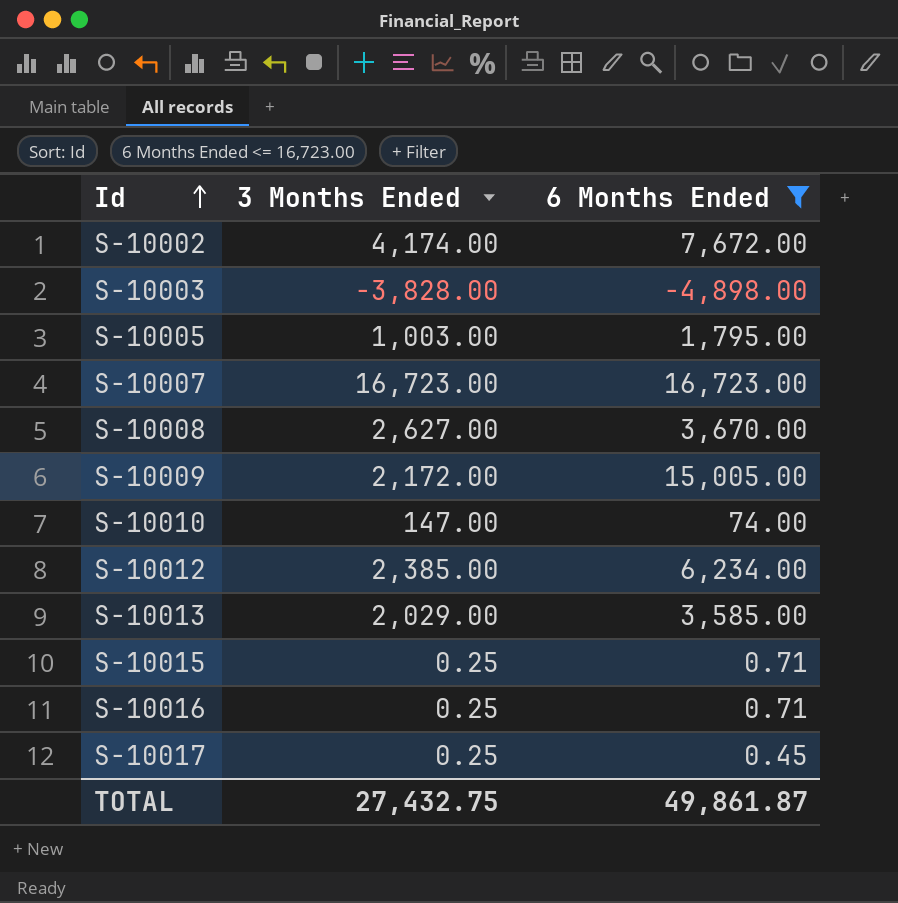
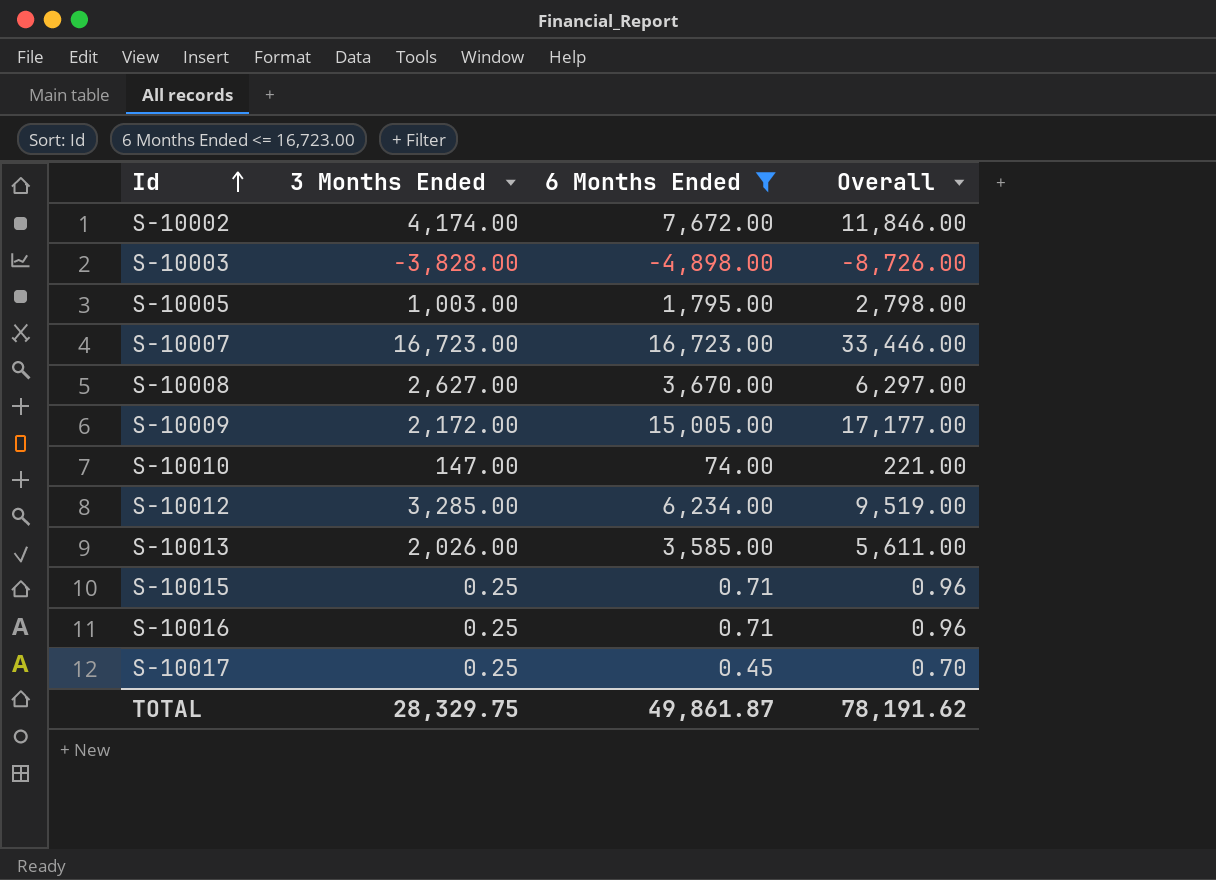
column Overall | formula: none -> [3 Months Ended] + [6 Months Ended]
S-10012 | 3 Months Ended: 2,385.00 -> 3,285.00
S-10013 | 3 Months Ended: 2,029.00 -> 2,026.00
TOTAL | 3 Months Ended: 27,432.75 -> 28,329.75

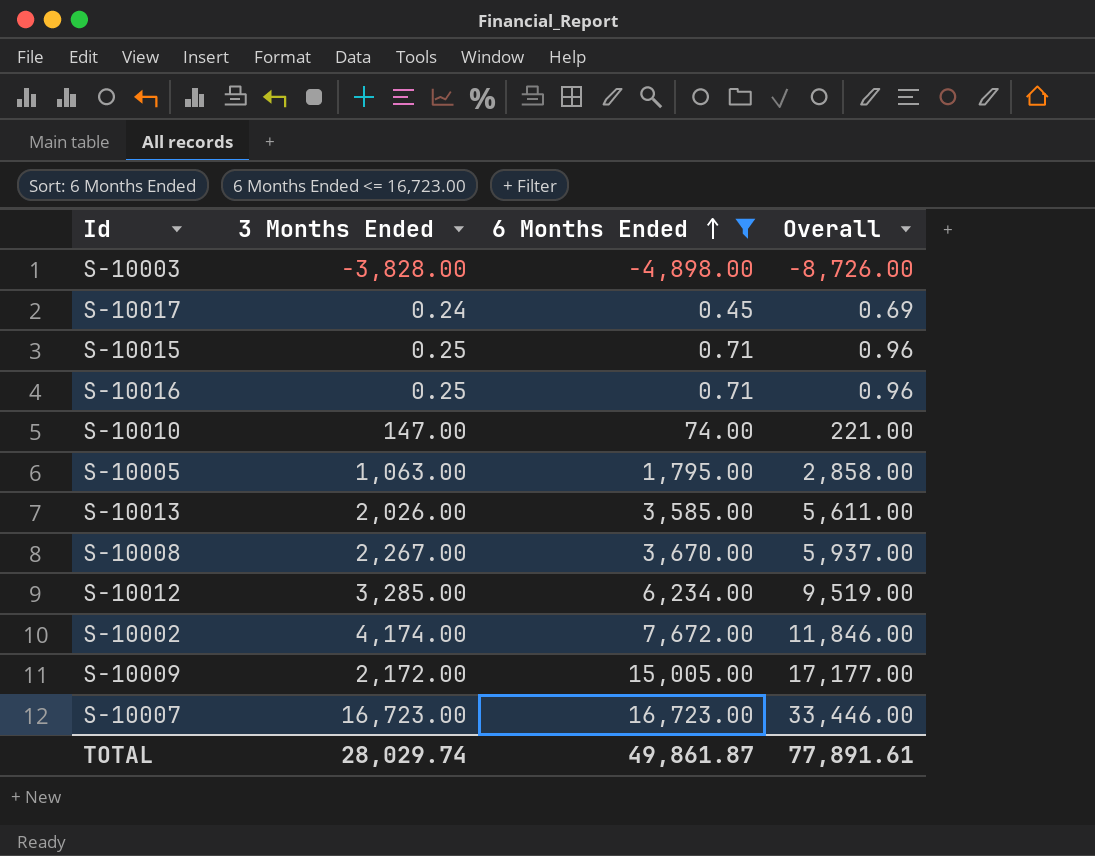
row order: Id ascending -> 6 Months Ended ascending
S-10017 | 3 Months Ended: 0.25 -> 0.24
S-10017 | Overall: 0.70 -> 0.69
S-10005 | 3 Months Ended: 1,003.00 -> 1,063.00
S-10005 | Overall: 2,798.00 -> 2,858.00
S-10008 | 3 Months Ended: 2,627.00 -> 2,267.00
S-10008 | Overall: 6,297.00 -> 5,937.00
TOTAL | 3 Months Ended: 28,329.75 -> 28,029.74
TOTAL | Overall: 78,191.62 -> 77,891.61

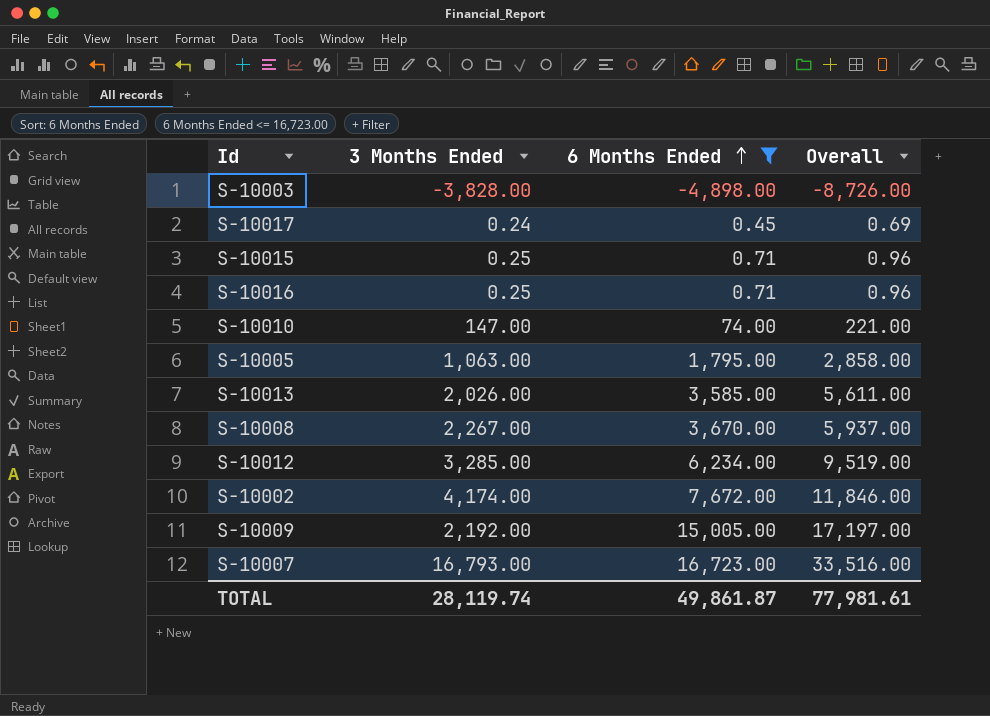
S-10009 | 3 Months Ended: 2,172.00 -> 2,192.00
S-10009 | Overall: 17,177.00 -> 17,197.00
S-10007 | 3 Months Ended: 16,723.00 -> 16,793.00
S-10007 | Overall: 33,446.00 -> 33,516.00
TOTAL | 3 Months Ended: 28,029.74 -> 28,119.74
TOTAL | Overall: 77,891.61 -> 77,981.61

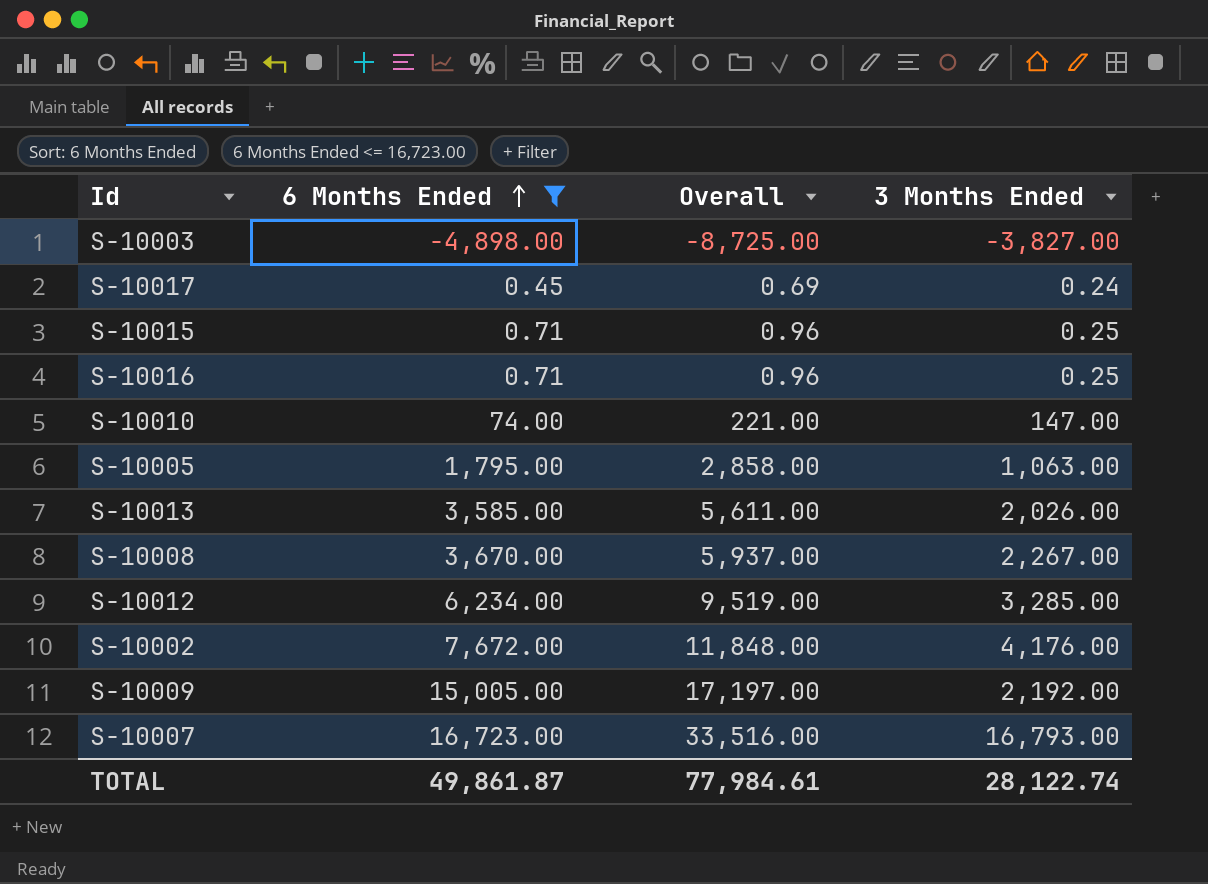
column 3 Months Ended | position: 2 -> 4
S-10003 | Overall: -8,726.00 -> -8,725.00
S-10003 | 3 Months Ended: -3,828.00 -> -3,827.00
S-10002 | Overall: 11,846.00 -> 11,848.00
S-10002 | 3 Months Ended: 4,174.00 -> 4,176.00
TOTAL | Overall: 77,981.61 -> 77,984.61
TOTAL | 3 Months Ended: 28,119.74 -> 28,122.74

